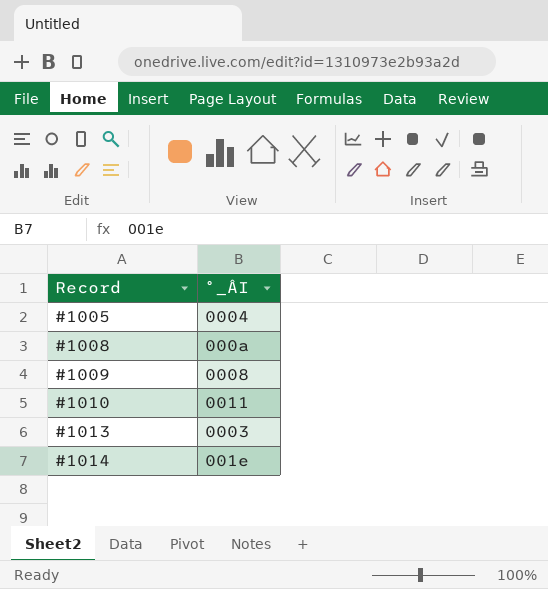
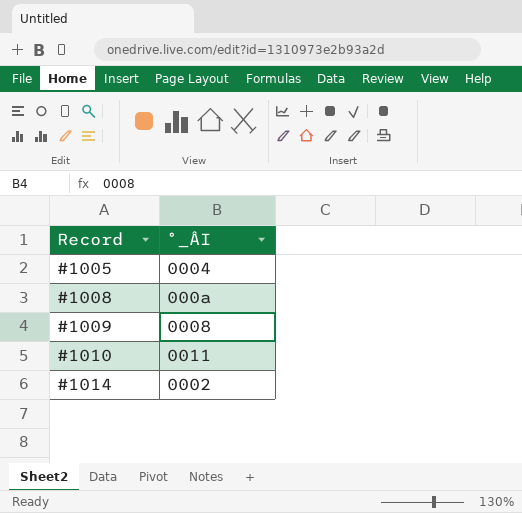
row #1013: 0003 -> none
#1014 | °_ÂI: 001e -> 0002

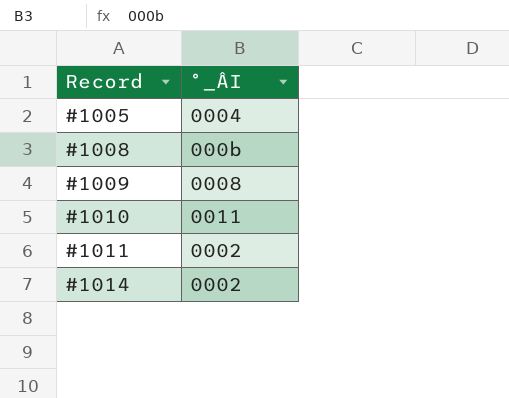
#1008 | °_ÂI: 000a -> 000b
row #1011: none -> 0002

